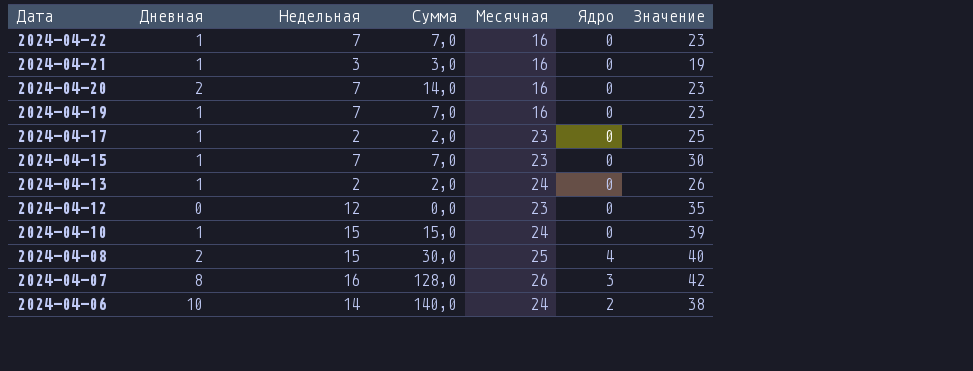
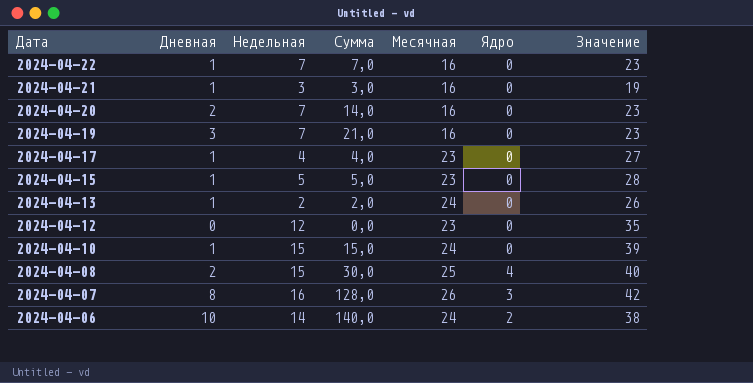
2024-04-19 | Дневная: 1 -> 3
2024-04-19 | Сумма: 7,0 -> 21,0
2024-04-17 | Недельная: 2 -> 4
2024-04-17 | Сумма: 2,0 -> 4,0
2024-04-17 | Значение: 25 -> 27
2024-04-15 | Недельная: 7 -> 5
2024-04-15 | Сумма: 7,0 -> 5,0
2024-04-15 | Значение: 30 -> 28

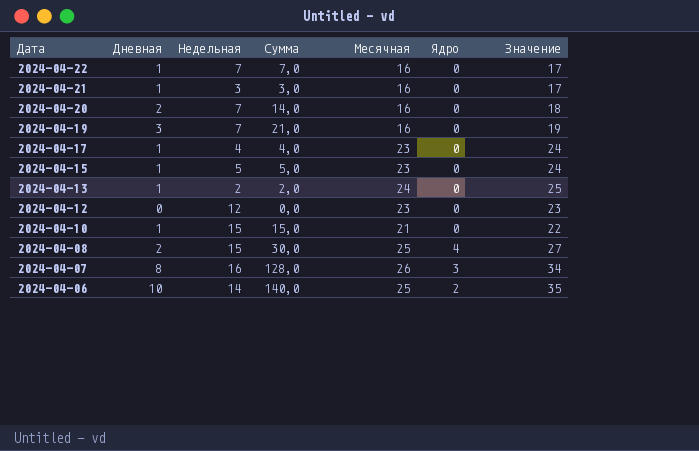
column Значение | formula: [Недельная] + [Месячная] -> [Дневная] + [Месячная]
2024-04-10 | Месячная: 24 -> 21
2024-04-06 | Месячная: 24 -> 25

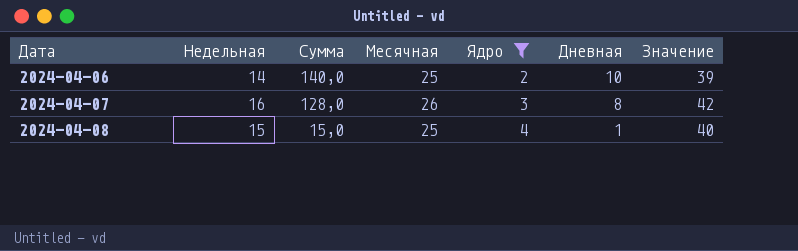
filter: none -> Ядро != 0
row order: Дата descending -> Дата ascending
column Дневная | position: 2 -> 6
column Значение | formula: [Дневная] + [Месячная] -> [Недельная] + [Месячная]
2024-04-08 | Сумма: 30,0 -> 15,0
2024-04-08 | Дневная: 2 -> 1

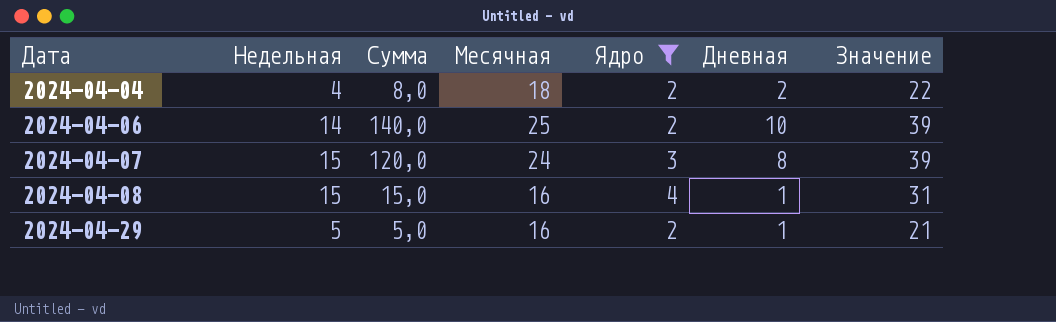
row 2024-04-04: none -> 4 | 8,0 | 18 | 2 | 2 | 22
2024-04-07 | Недельная: 16 -> 15
2024-04-07 | Сумма: 128,0 -> 120,0
2024-04-07 | Месячная: 26 -> 24
2024-04-07 | Значение: 42 -> 39
2024-04-08 | Месячная: 25 -> 16
2024-04-08 | Значение: 40 -> 31
row 2024-04-29: none -> 5 | 5,0 | 16 | 2 | 1 | 21

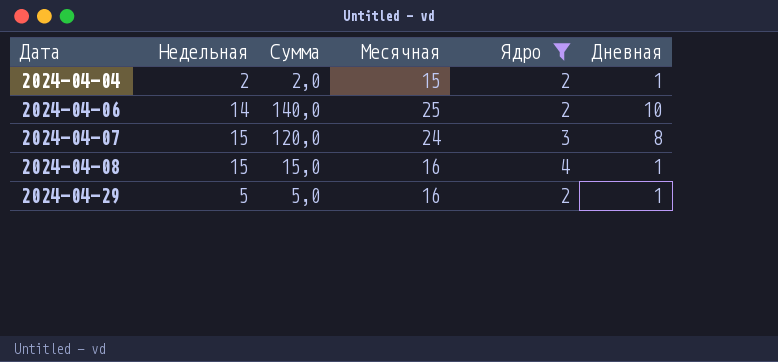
column Значение | formula: [Недельная] + [Месячная] -> none
2024-04-04 | Недельная: 4 -> 2
2024-04-04 | Сумма: 8,0 -> 2,0
2024-04-04 | Месячная: 18 -> 15
2024-04-04 | Дневная: 2 -> 1

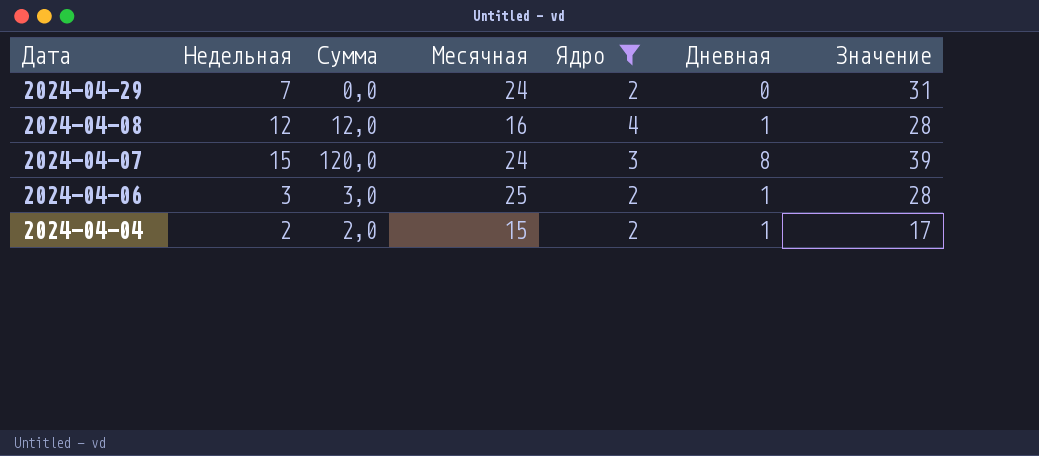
row order: Дата ascending -> Дата descending
column Значение | formula: none -> [Недельная] + [Месячная]
2024-04-29 | Недельная: 5 -> 7
2024-04-29 | Сумма: 5,0 -> 0,0
2024-04-29 | Месячная: 16 -> 24
2024-04-29 | Дневная: 1 -> 0
2024-04-08 | Недельная: 15 -> 12
2024-04-08 | Сумма: 15,0 -> 12,0
2024-04-06 | Недельная: 14 -> 3
2024-04-06 | Сумма: 140,0 -> 3,0
2024-04-06 | Дневная: 10 -> 1

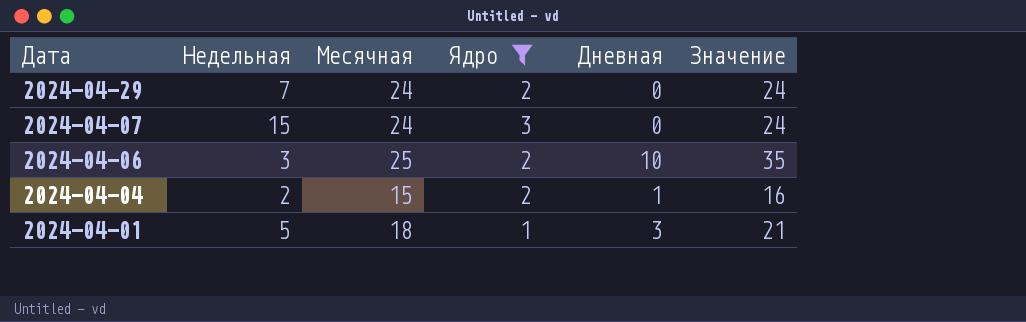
column Сумма | formula: [Недельная] * [Дневная] -> none
column Значение | formula: [Недельная] + [Месячная] -> [Месячная] + [Дневная]
row 2024-04-08: 12 | 12,0 | 16 | 4 | 1 | 28 -> none
2024-04-07 | Дневная: 8 -> 0
2024-04-06 | Дневная: 1 -> 10
row 2024-04-01: none -> 5 | 18 | 1 | 3 | 21

